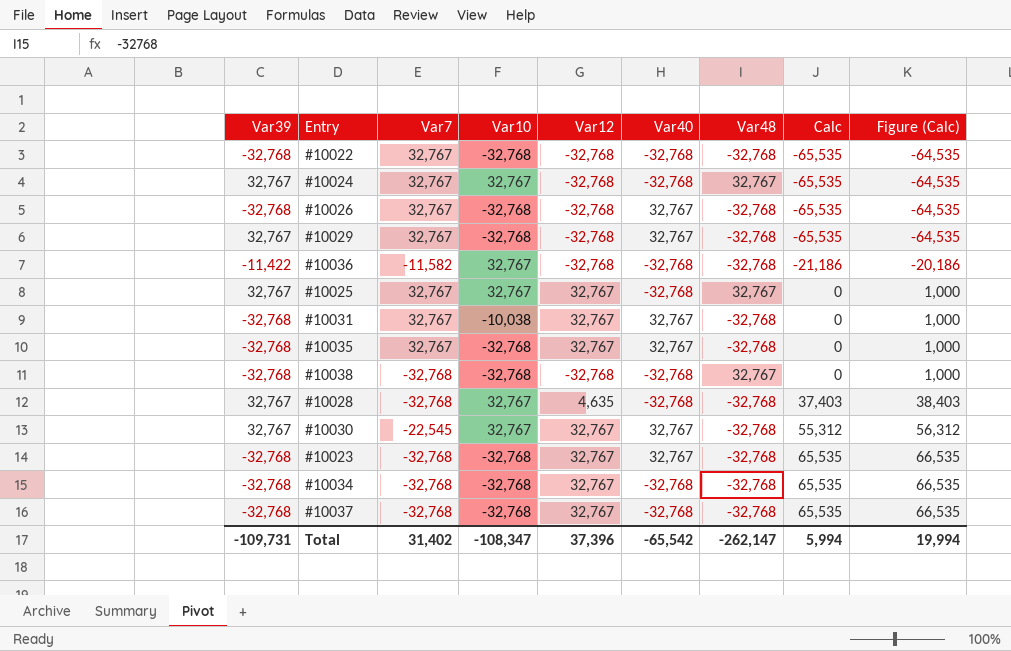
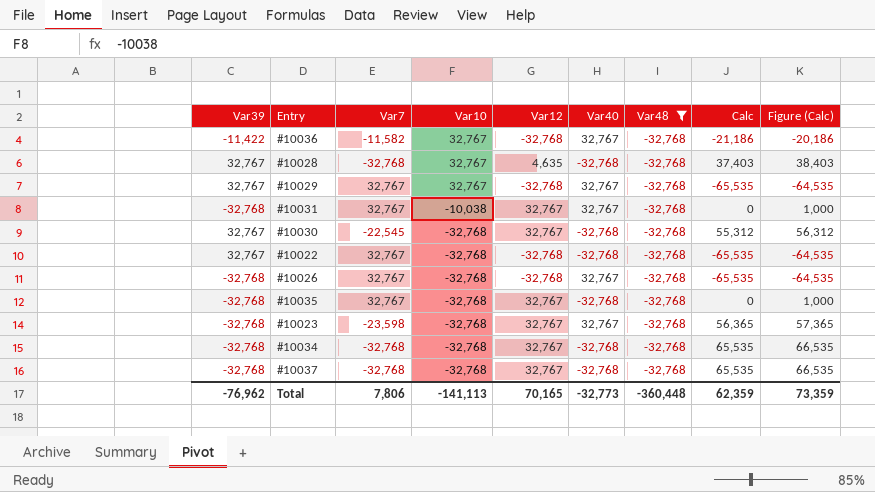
filter: none -> Var48 = -32,768
row order: Calc ascending -> Var10 descending
#10036 | Var40: -32,768 -> 32,767
#10029 | Var10: -32,768 -> 32,767
#10030 | Var10: 32,767 -> -32,768
#10030 | Var40: 32,767 -> -32,768
#10022 | Var39: -32,768 -> 32,767
#10035 | Var40: 32,767 -> -32,768
#10023 | Var7: -32,768 -> -23,598
#10023 | Calc: 65,535 -> 56,365
#10023 | Figure (Calc): 66,535 -> 57,365
Total | Var39: -109,731 -> -76,962
Total | Var7: 31,402 -> 7,806
Total | Var10: -108,347 -> -141,113
Total | Var12: 37,396 -> 70,165
Total | Var40: -65,542 -> -32,773
Total | Var48: -262,147 -> -360,448
Total | Calc: 5,994 -> 62,359
Total | Figure (Calc): 19,994 -> 73,359

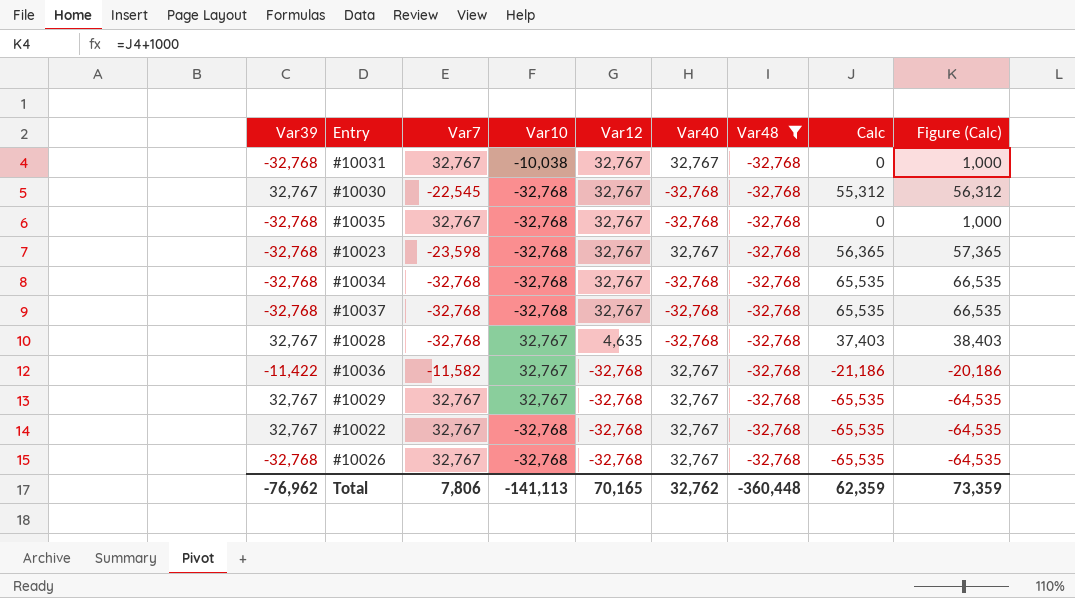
row order: Var10 descending -> Var12 descending
#10022 | Var40: -32,768 -> 32,767
Total | Var40: -32,773 -> 32,762

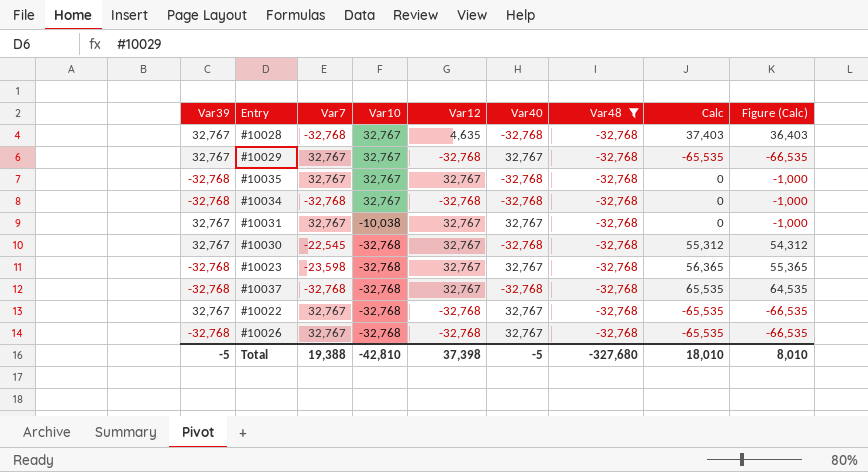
row order: Var12 descending -> Var10 descending
column Figure (Calc) | formula: [Calc] + 1000 -> [Calc] - 1000
row #10036: -11,422 | -11,582 | 32,767 | -32,768 | 32,767 | -32,768 | -21,186 | -20,186 -> none
#10035 | Var10: -32,768 -> 32,767
#10034 | Var10: -32,768 -> 32,767
#10034 | Var12: 32,767 -> -32,768
#10034 | Calc: 65,535 -> 0
#10031 | Var39: -32,768 -> 32,767
Total | Var39: -76,962 -> -5
Total | Var7: 7,806 -> 19,388
Total | Var10: -141,113 -> -42,810
Total | Var12: 70,165 -> 37,398
Total | Var40: 32,762 -> -5
Total | Var48: -360,448 -> -327,680
Total | Calc: 62,359 -> 18,010
Total | Figure (Calc): 73,359 -> 8,010

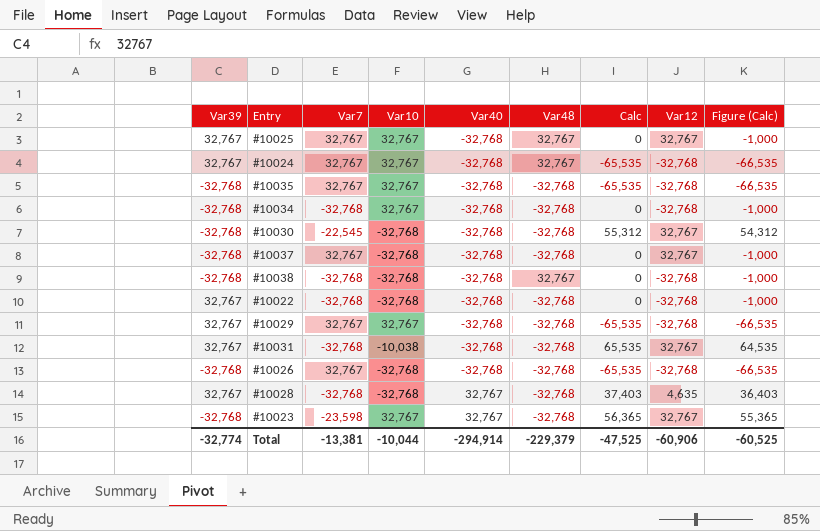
filter: Var48 = -32,768 -> none
row order: Var10 descending -> Var40 ascending
column Var12 | position: 5 -> 8
#10035 | Calc: 0 -> -65,535
#10035 | Var12: 32,767 -> -32,768
#10035 | Figure (Calc): -1,000 -> -66,535
#10030 | Var39: 32,767 -> -32,768
#10037 | Var7: -32,768 -> 32,767
#10037 | Calc: 65,535 -> 0
#10037 | Figure (Calc): 64,535 -> -1,000
#10022 | Var7: 32,767 -> -32,768
#10022 | Var40: 32,767 -> -32,768
#10022 | Calc: -65,535 -> 0
#10022 | Figure (Calc): -66,535 -> -1,000
#10029 | Var40: 32,767 -> -32,768
#10031 | Var7: 32,767 -> -32,768
#10031 | Var40: 32,767 -> -32,768
#10031 | Calc: 0 -> 65,535
#10031 | Figure (Calc): -1,000 -> 64,535
#10026 | Var40: 32,767 -> -32,768
#10028 | Var10: 32,767 -> -32,768
#10028 | Var40: -32,768 -> 32,767
#10023 | Var10: -32,768 -> 32,767
Total | Var39: -5 -> -32,774
Total | Var7: 19,388 -> -13,381
Total | Var10: -42,810 -> -10,044
Total | Var40: -5 -> -294,914
Total | Var48: -327,680 -> -229,379
Total | Calc: 18,010 -> -47,525
Total | Var12: 37,398 -> -60,906
Total | Figure (Calc): 8,010 -> -60,525

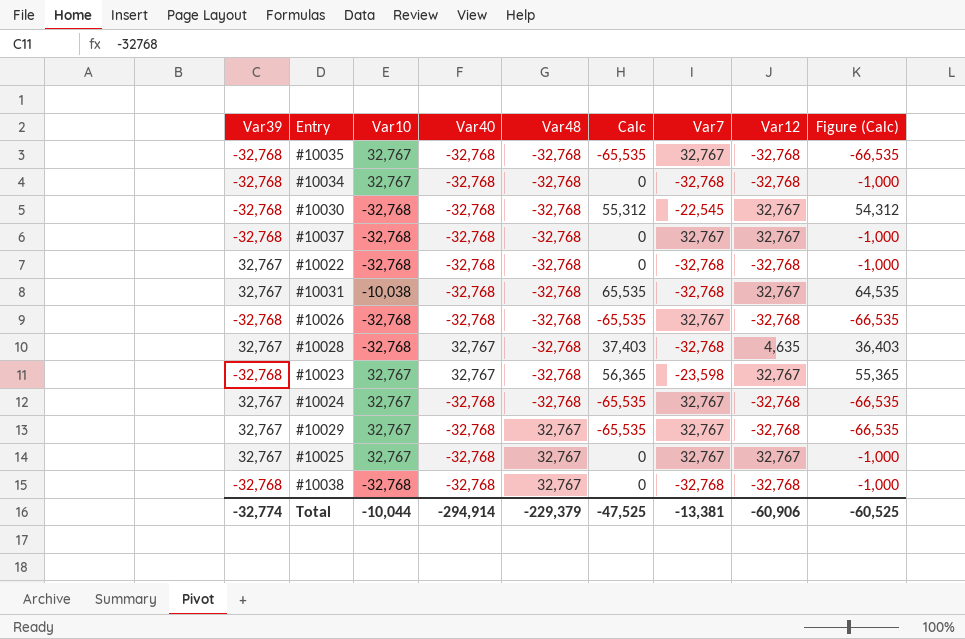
row order: Var40 ascending -> Var48 ascending
column Var7 | position: 3 -> 7
#10024 | Var48: 32,767 -> -32,768
#10029 | Var48: -32,768 -> 32,767

